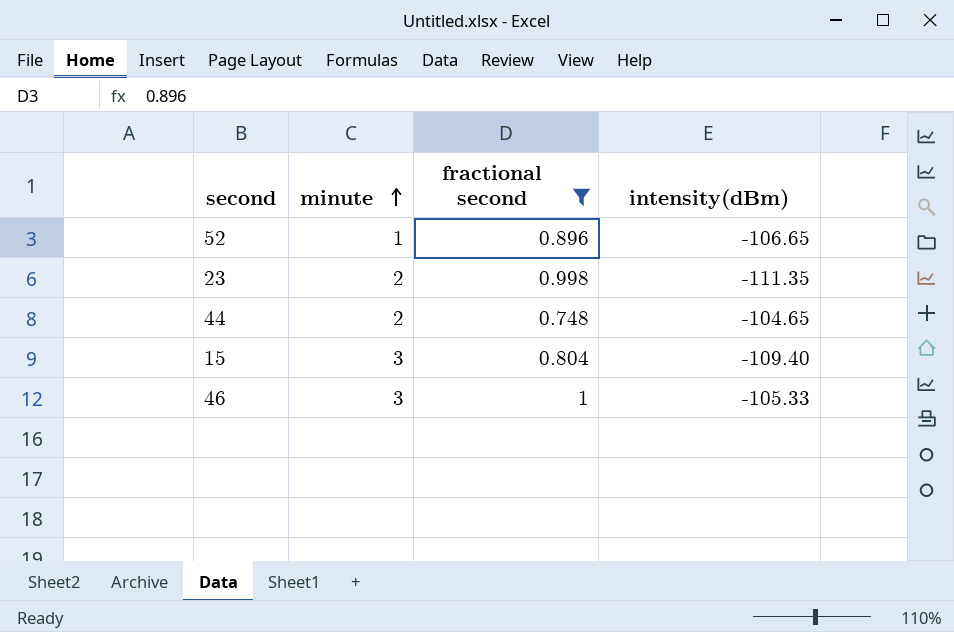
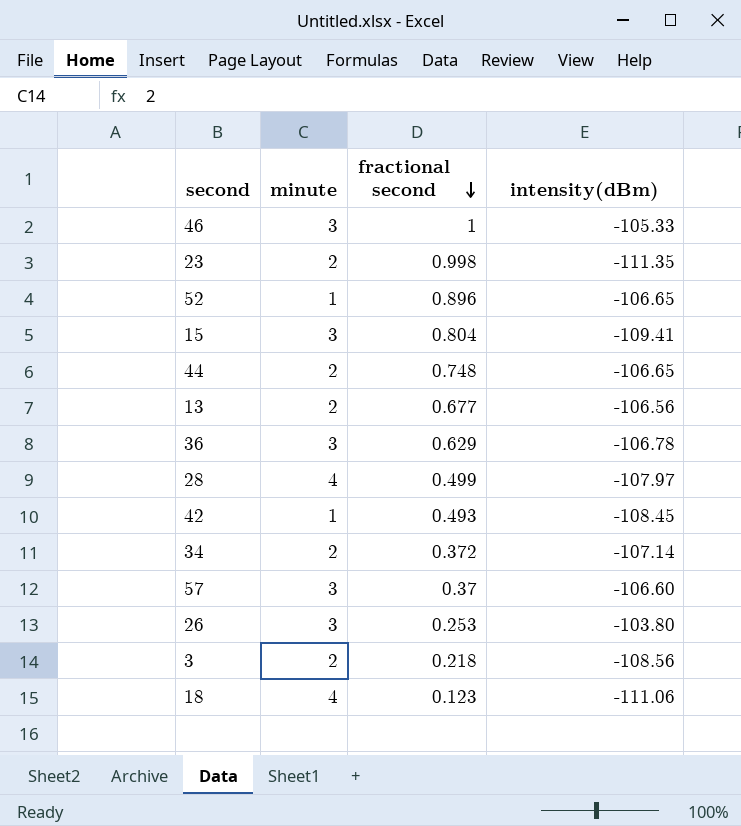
filter: fractional second >= 0.748 -> none
row order: minute ascending -> fractional second descending
15 | intensity(dBm): -109.40 -> -109.41
44 | intensity(dBm): -104.65 -> -106.65

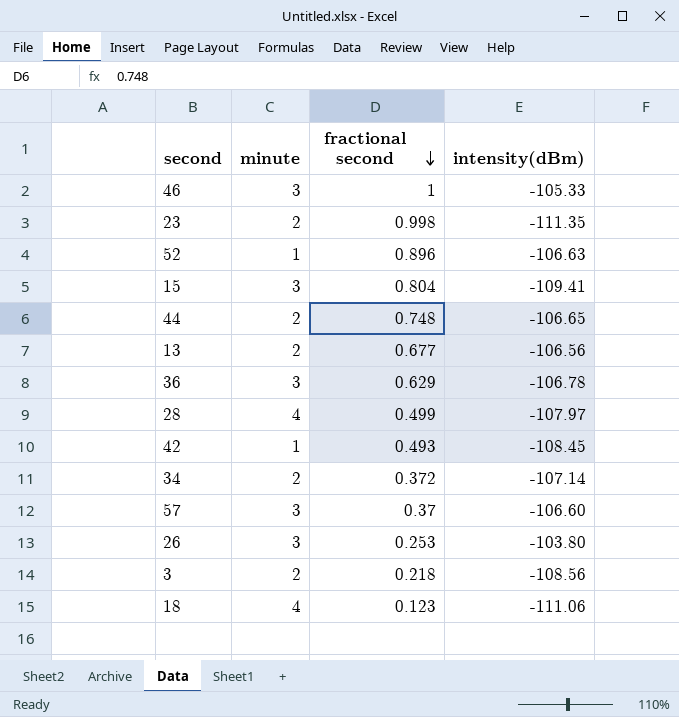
52 | intensity(dBm): -106.65 -> -106.63

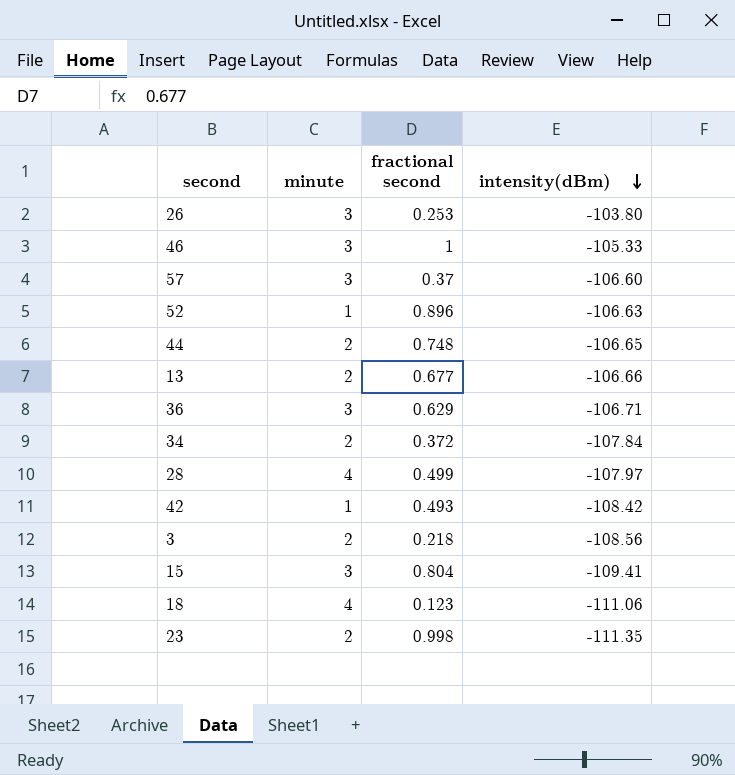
row order: fractional second descending -> intensity(dBm) descending
13 | intensity(dBm): -106.56 -> -106.66
36 | intensity(dBm): -106.78 -> -106.71
34 | intensity(dBm): -107.14 -> -107.84
42 | intensity(dBm): -108.45 -> -108.42

